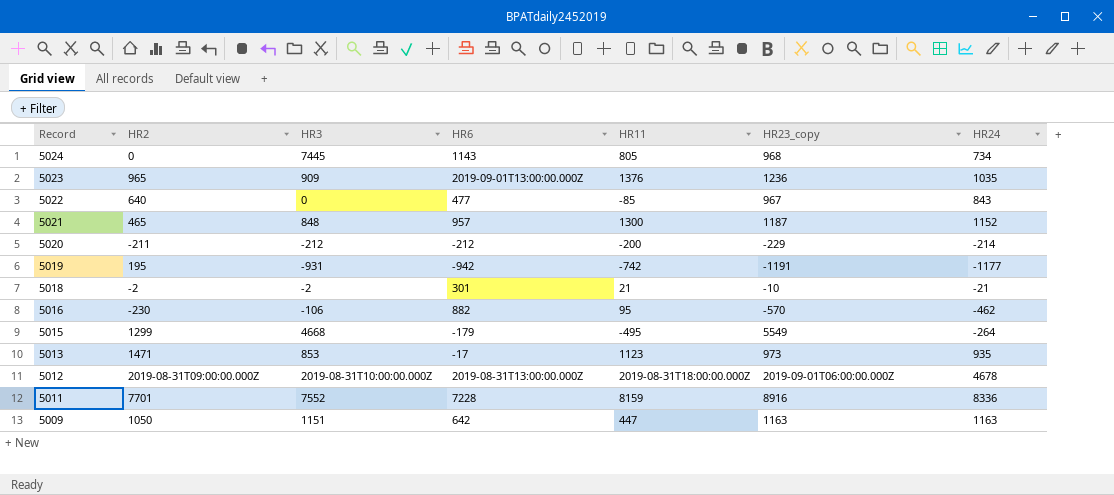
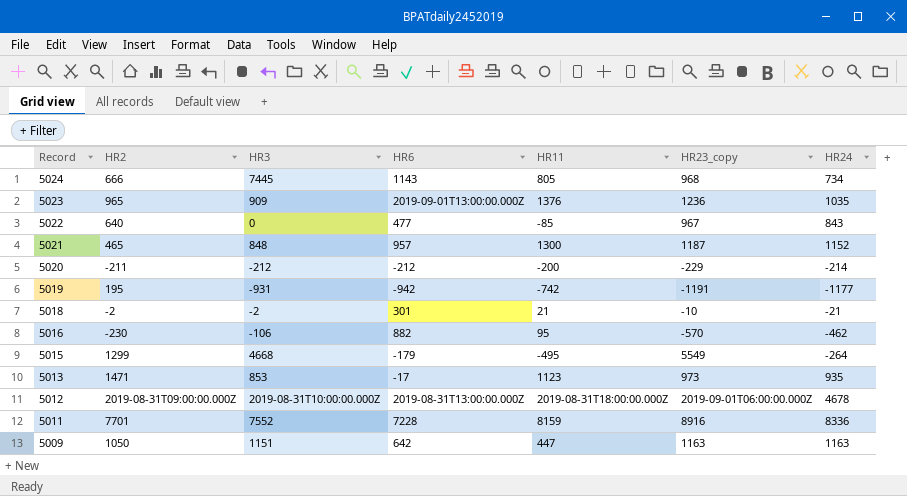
5024 | HR2: 0 -> 666

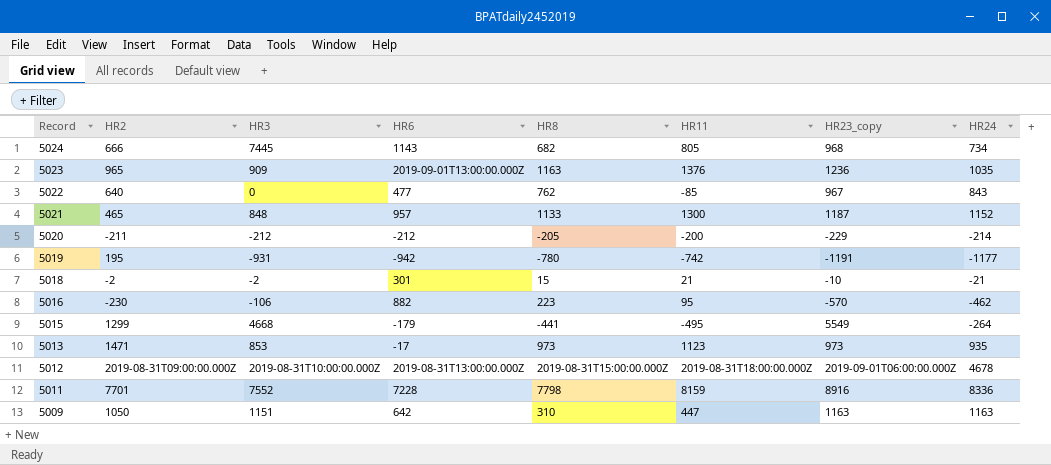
column HR8 | position: none -> 5

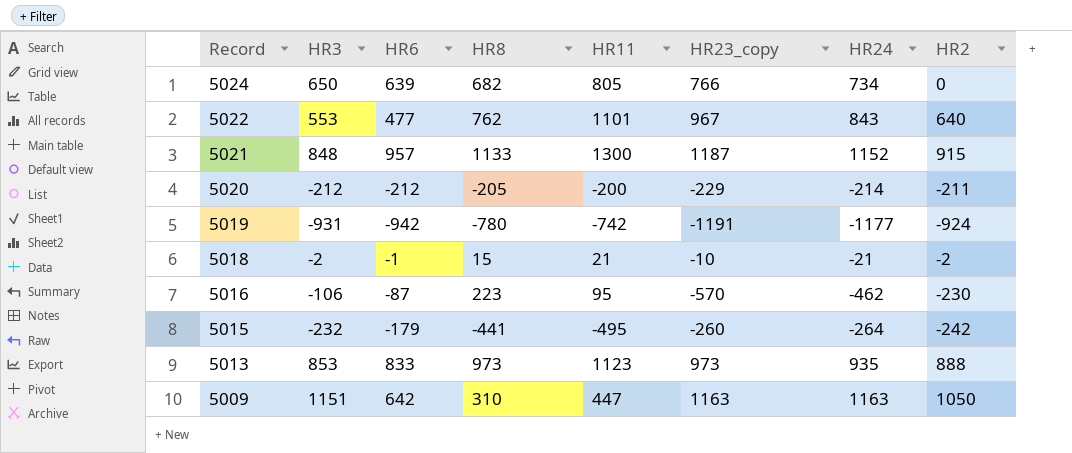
column HR2 | position: 2 -> 8
row 5023: 965 | 909 | 2019-09-01T13:00:00.000Z | 1163 | 1376 | 1236 | 1035 -> none
row 5012: 2019-08-31T09:00:00.000Z | 2019-08-31T10:00:00.000Z | 2019-08-31T13:00:00.000Z | 2019-08-31T15:00:00.000Z | 2019-08-31T18:00:00.000Z | 2019-09-01T06:00:00.000Z | 4678 -> none
row 5011: 7701 | 7552 | 7228 | 7798 | 8159 | 8916 | 8336 -> none
5024 | HR3: 7445 -> 650
5024 | HR6: 1143 -> 639
5024 | HR23_copy: 968 -> 766
5024 | HR2: 666 -> 0
5022 | HR3: 0 -> 553
5022 | HR11: -85 -> 1101
5021 | HR2: 465 -> 915
5019 | HR2: 195 -> -924
5018 | HR6: 301 -> -1
5016 | HR6: 882 -> -87
5015 | HR3: 4668 -> -232
5015 | HR23_copy: 5549 -> -260
5015 | HR2: 1299 -> -242
5013 | HR6: -17 -> 833
5013 | HR2: 1471 -> 888

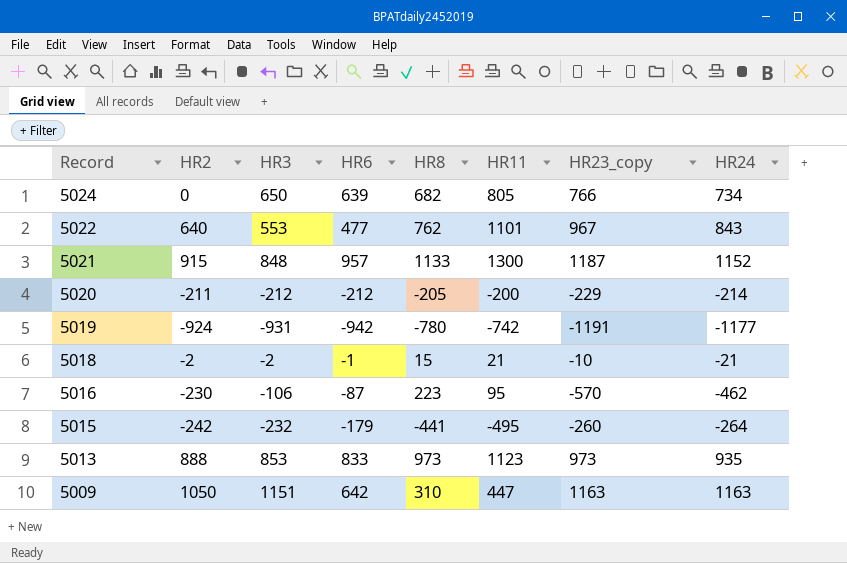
column HR2 | position: 8 -> 2

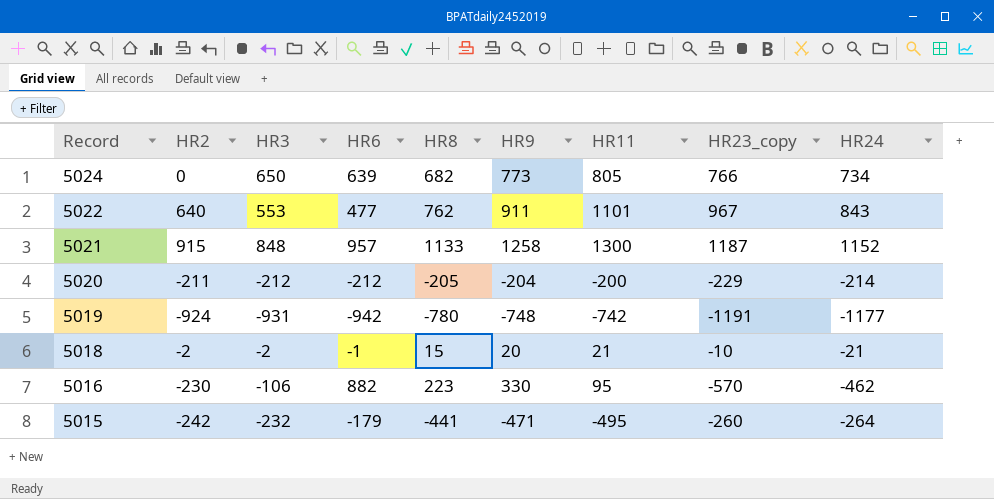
column HR9 | position: none -> 6
row 5013: 888 | 853 | 833 | 973 | 1123 | 973 | 935 -> none
row 5009: 1050 | 1151 | 642 | 310 | 447 | 1163 | 1163 -> none
5016 | HR6: -87 -> 882

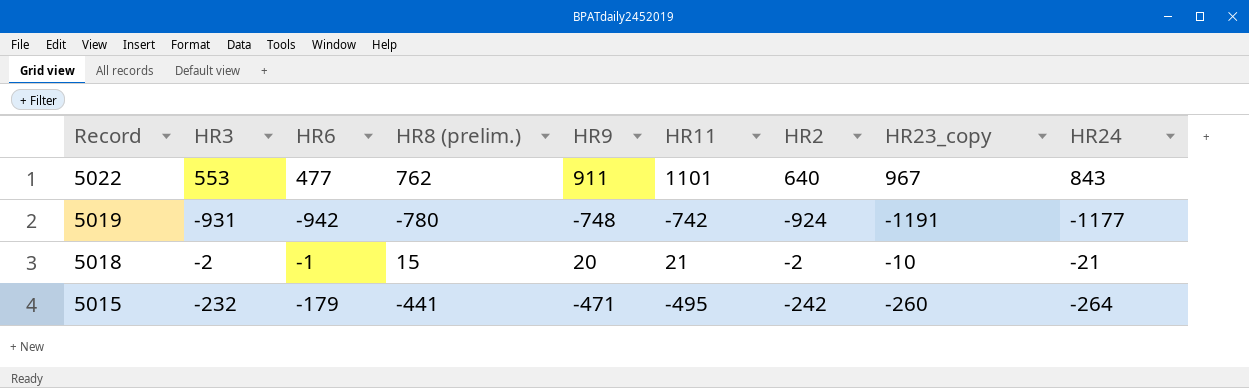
column name: HR8 -> HR8 (prelim.)
column HR2 | position: 2 -> 7
row 5024: 0 | 650 | 639 | 682 | 773 | 805 | 766 | 734 -> none
row 5021: 915 | 848 | 957 | 1133 | 1258 | 1300 | 1187 | 1152 -> none
row 5020: -211 | -212 | -212 | -205 | -204 | -200 | -229 | -214 -> none
row 5016: -230 | -106 | 882 | 223 | 330 | 95 | -570 | -462 -> none

